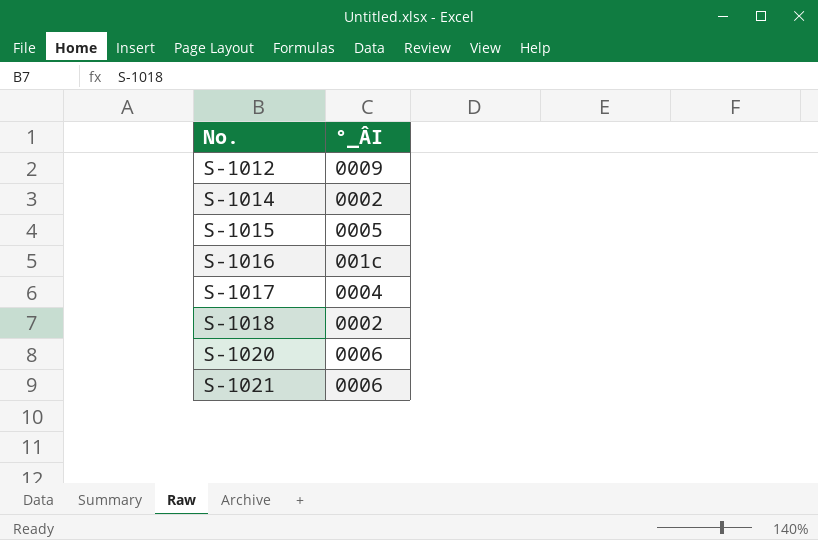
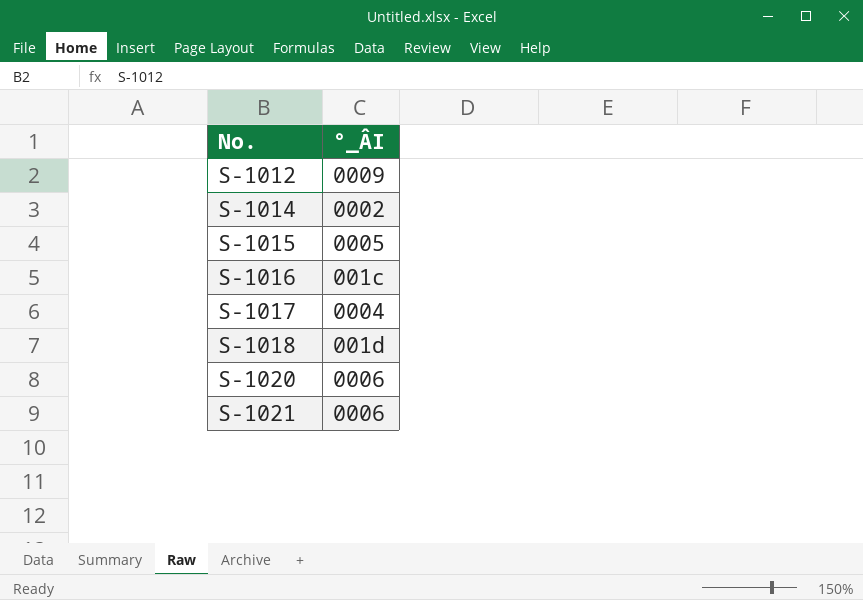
S-1018 | °_ÂI: 0002 -> 001d

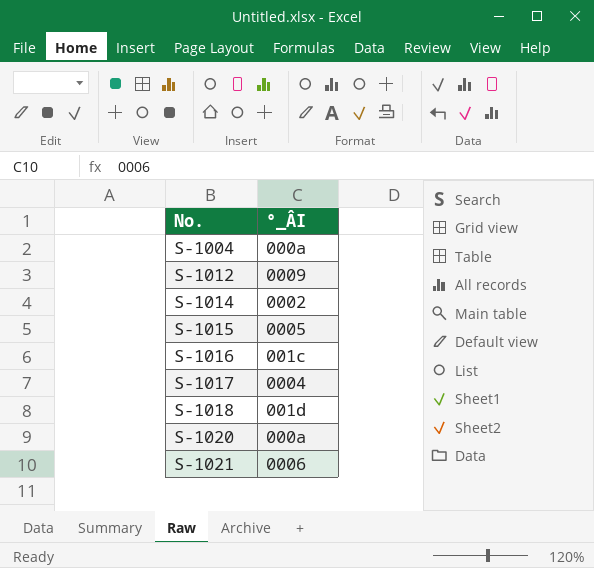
row S-1004: none -> 000a
S-1020 | °_ÂI: 0006 -> 000a

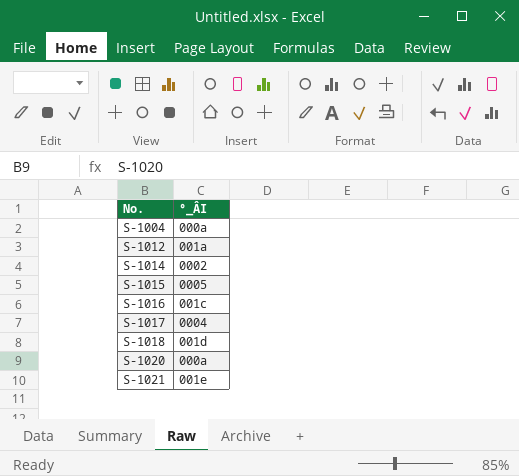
S-1012 | °_ÂI: 0009 -> 001a
S-1021 | °_ÂI: 0006 -> 001e

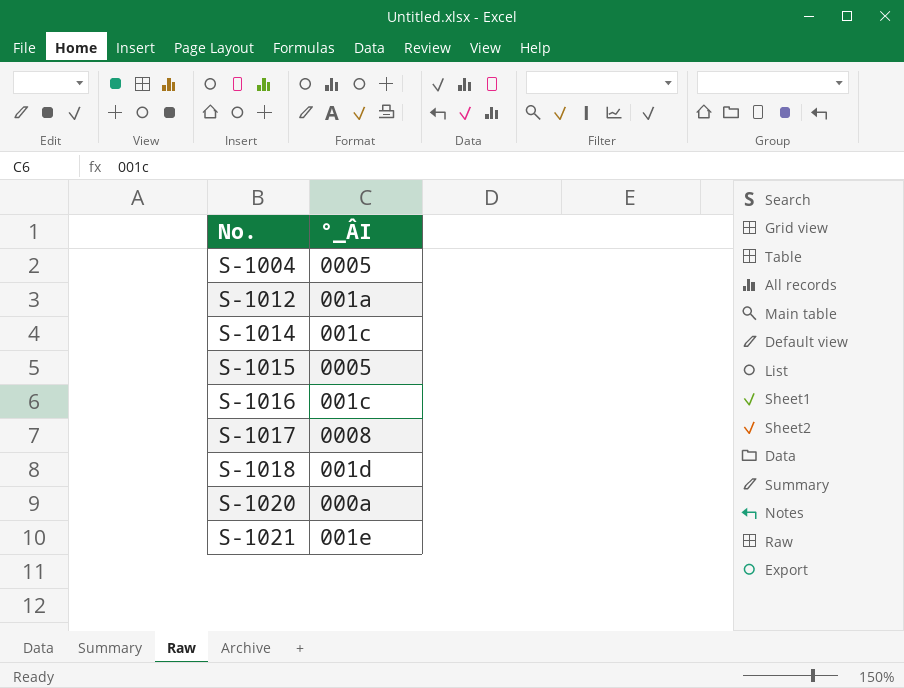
S-1004 | °_ÂI: 000a -> 0005
S-1014 | °_ÂI: 0002 -> 001c
S-1017 | °_ÂI: 0004 -> 0008

